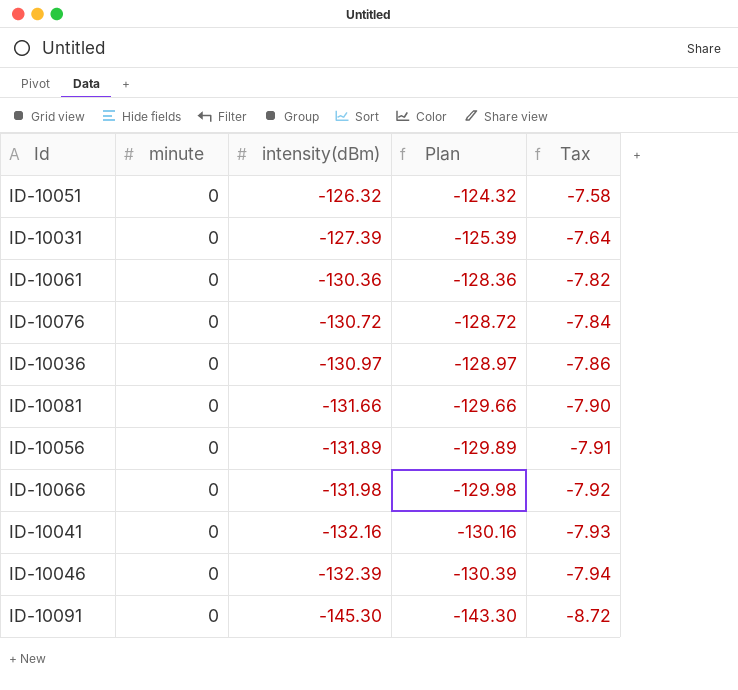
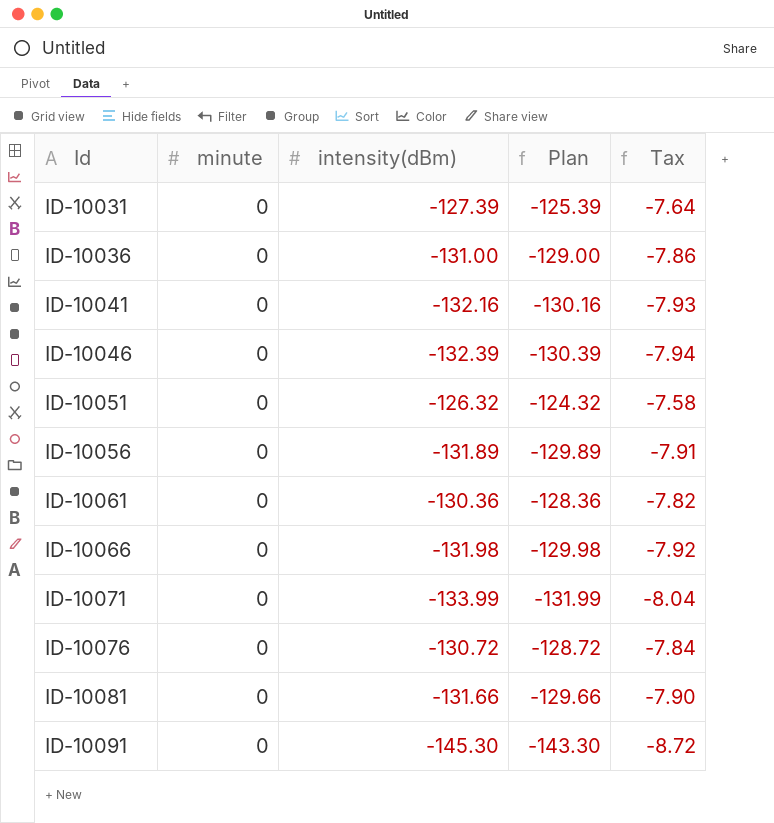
row order: intensity(dBm) descending -> Id ascending
ID-10036 | intensity(dBm): -130.97 -> -131.00
ID-10036 | Plan: -128.97 -> -129.00
row ID-10071: none -> 0 | -133.99 | -131.99 | -8.04

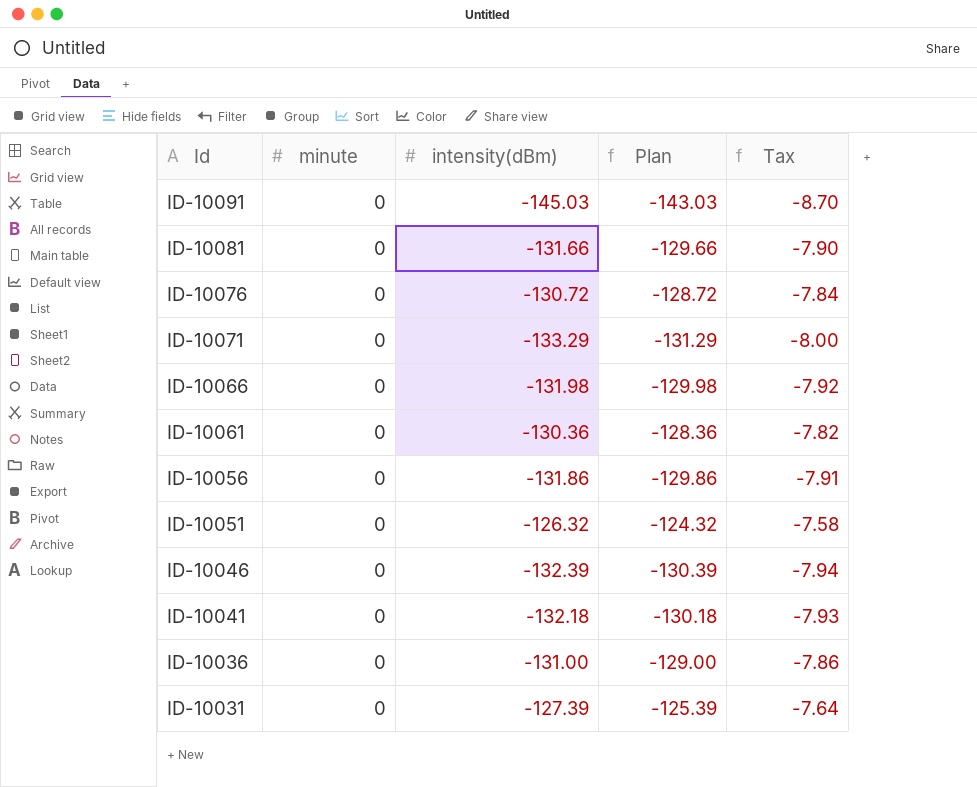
row order: Id ascending -> Id descending
ID-10091 | intensity(dBm): -145.30 -> -145.03
ID-10091 | Plan: -143.30 -> -143.03
ID-10091 | Tax: -8.72 -> -8.70
ID-10071 | intensity(dBm): -133.99 -> -133.29
ID-10071 | Plan: -131.99 -> -131.29
ID-10071 | Tax: -8.04 -> -8.00
ID-10056 | intensity(dBm): -131.89 -> -131.86
ID-10056 | Plan: -129.89 -> -129.86
ID-10041 | intensity(dBm): -132.16 -> -132.18
ID-10041 | Plan: -130.16 -> -130.18

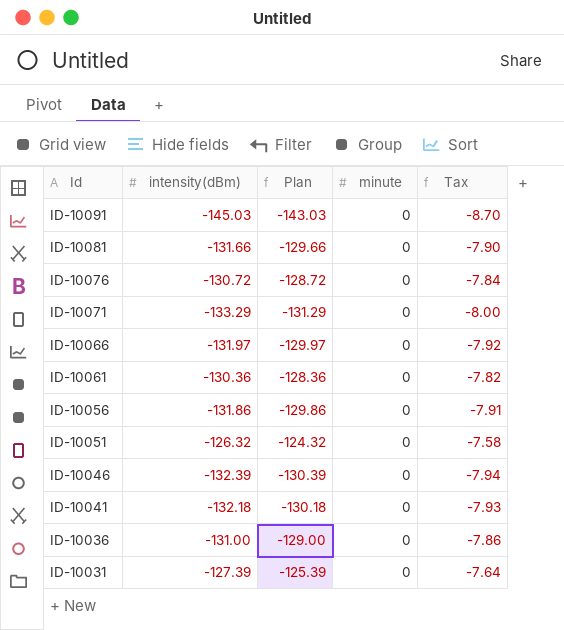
column minute | position: 2 -> 4
ID-10066 | intensity(dBm): -131.98 -> -131.97
ID-10066 | Plan: -129.98 -> -129.97

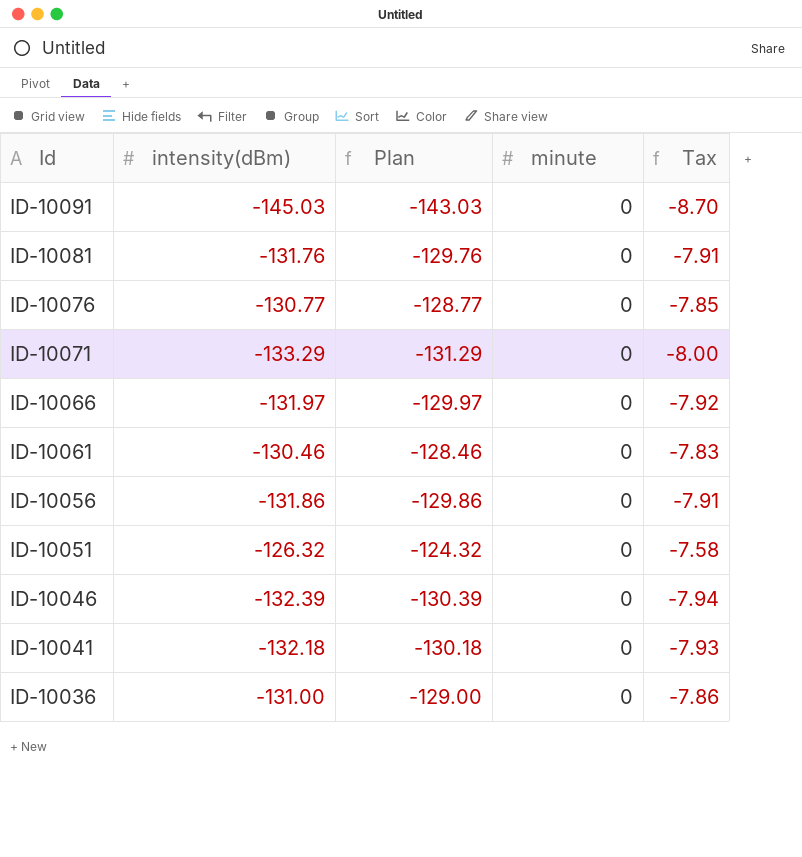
row ID-10031: -127.39 | -125.39 | 0 | -7.64 -> none
ID-10081 | intensity(dBm): -131.66 -> -131.76
ID-10081 | Plan: -129.66 -> -129.76
ID-10081 | Tax: -7.90 -> -7.91
ID-10076 | intensity(dBm): -130.72 -> -130.77
ID-10076 | Plan: -128.72 -> -128.77
ID-10076 | Tax: -7.84 -> -7.85
ID-10061 | intensity(dBm): -130.36 -> -130.46
ID-10061 | Plan: -128.36 -> -128.46
ID-10061 | Tax: -7.82 -> -7.83

